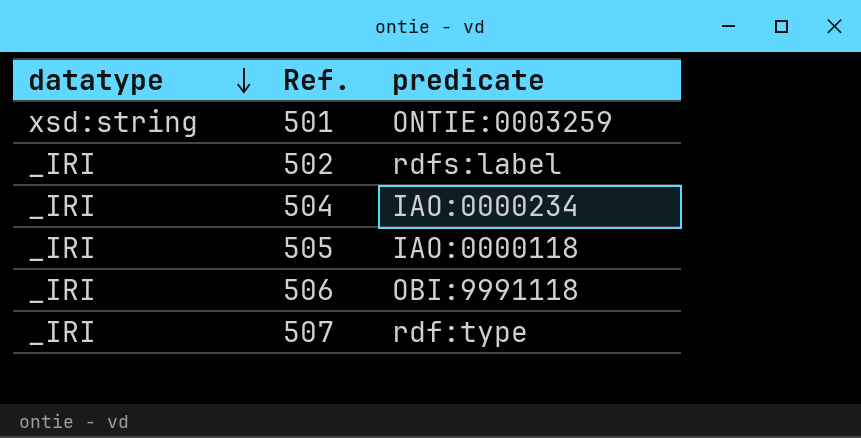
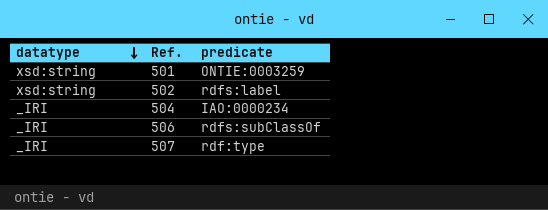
row 505: _IRI | IAO:0000118 -> none
502 | datatype: _IRI -> xsd:string
506 | predicate: OBI:9991118 -> rdfs:subClassOf

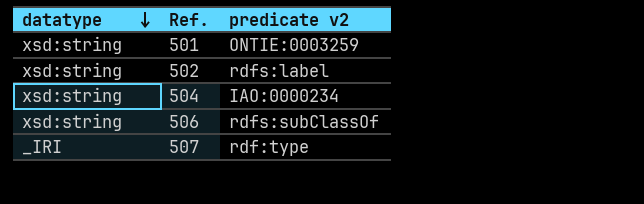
column name: predicate -> predicate v2
504 | datatype: _IRI -> xsd:string
506 | datatype: _IRI -> xsd:string

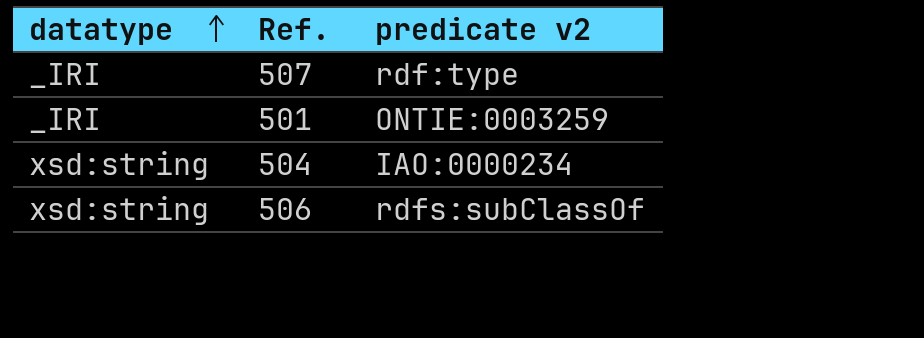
row order: datatype descending -> datatype ascending
row 502: xsd:string | rdfs:label -> none
501 | datatype: xsd:string -> _IRI

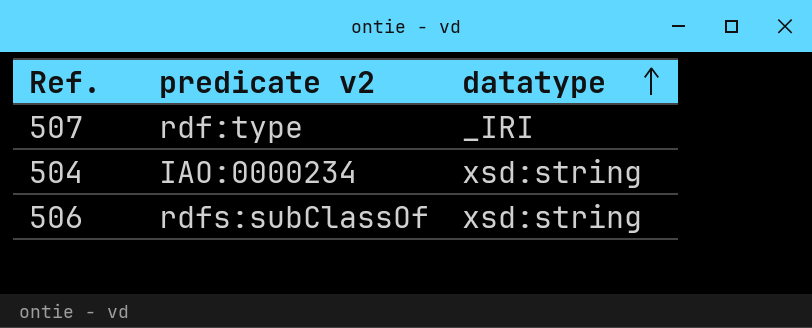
column datatype | position: 1 -> 3
row 501: _IRI | ONTIE:0003259 -> none

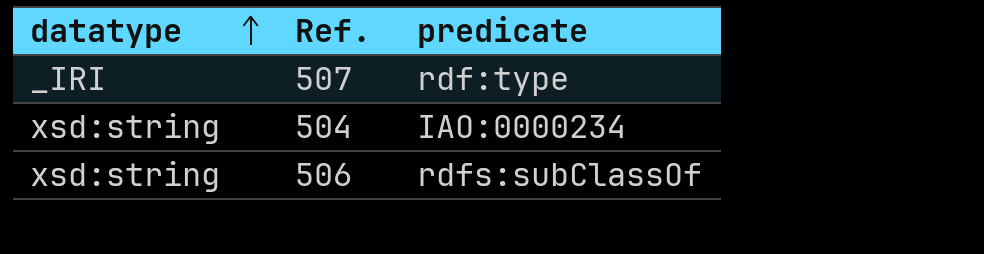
column datatype | position: 3 -> 1
column name: predicate v2 -> predicate

